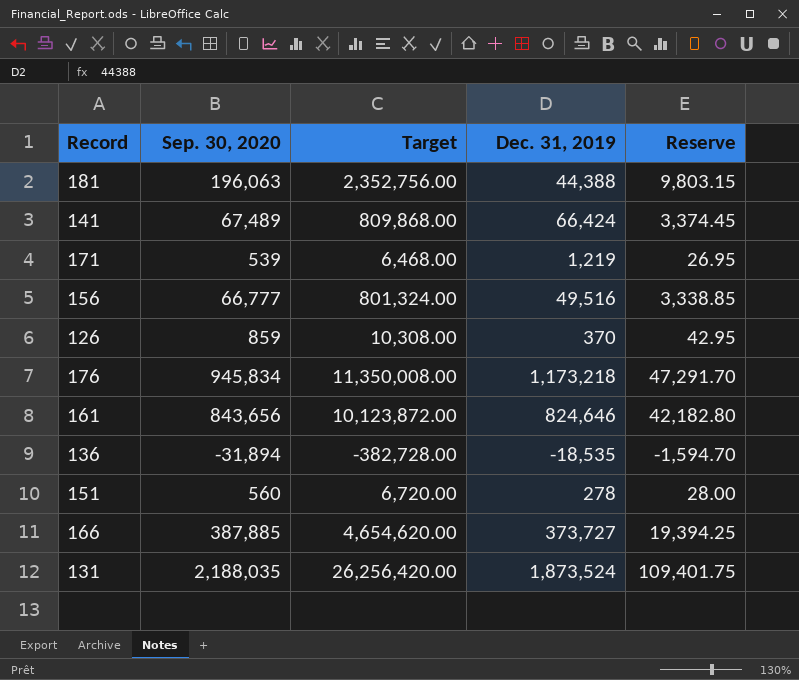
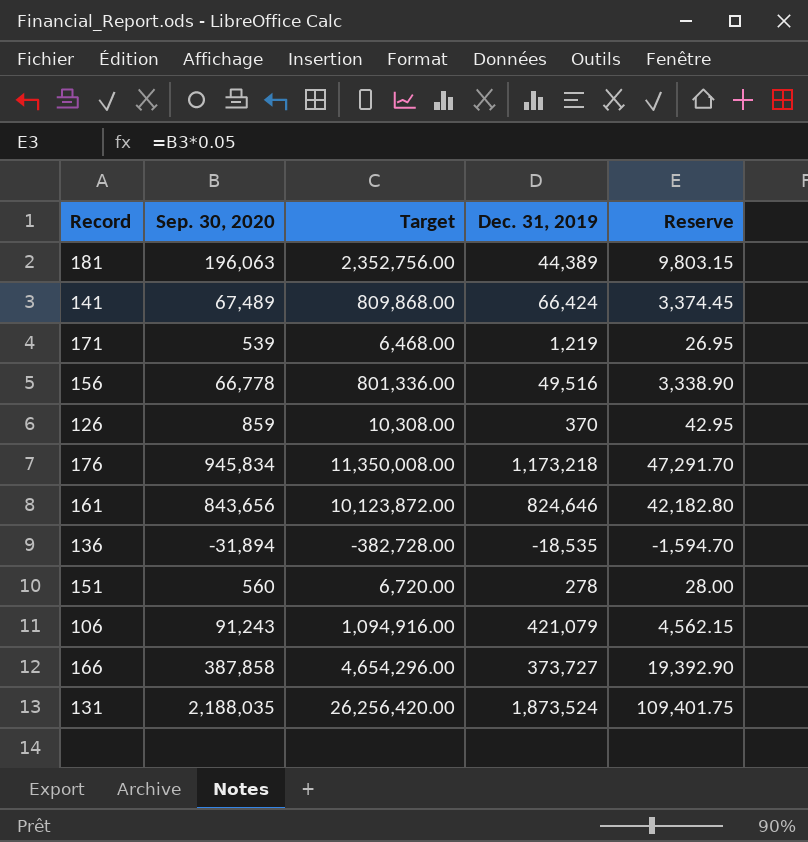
181 | Dec. 31, 2019: 44,388 -> 44,389
156 | Sep. 30, 2020: 66,777 -> 66,778
156 | Target: 801,324.00 -> 801,336.00
156 | Reserve: 3,338.85 -> 3,338.90
row 106: none -> 91,243 | 1,094,916.00 | 421,079 | 4,562.15
166 | Sep. 30, 2020: 387,885 -> 387,858
166 | Target: 4,654,620.00 -> 4,654,296.00
166 | Reserve: 19,394.25 -> 19,392.90

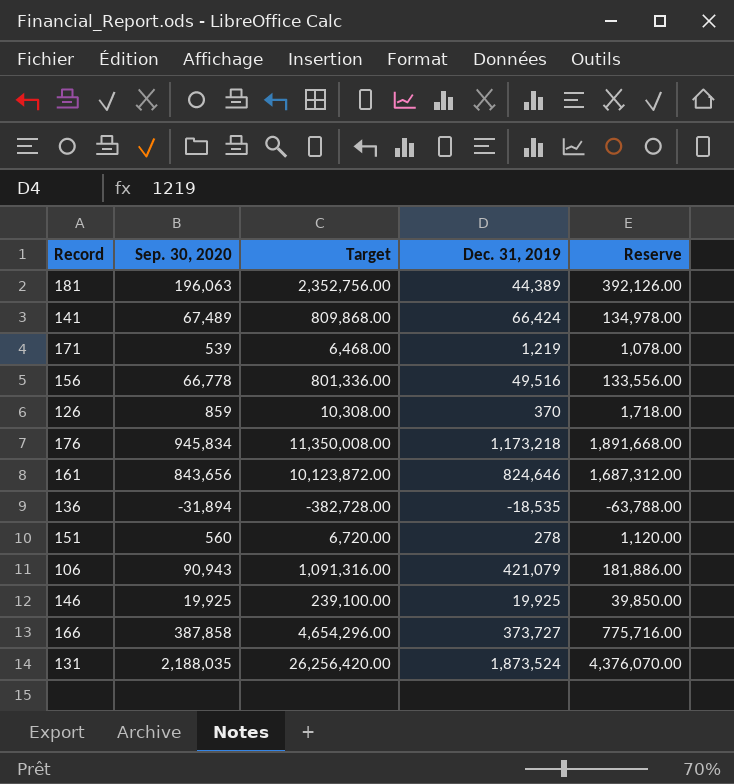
column Reserve | formula: [Sep. 30, 2020] * 0.05 -> [Sep. 30, 2020] * 2
106 | Sep. 30, 2020: 91,243 -> 90,943
106 | Target: 1,094,916.00 -> 1,091,316.00
row 146: none -> 19,925 | 239,100.00 | 19,925 | 39,850.00

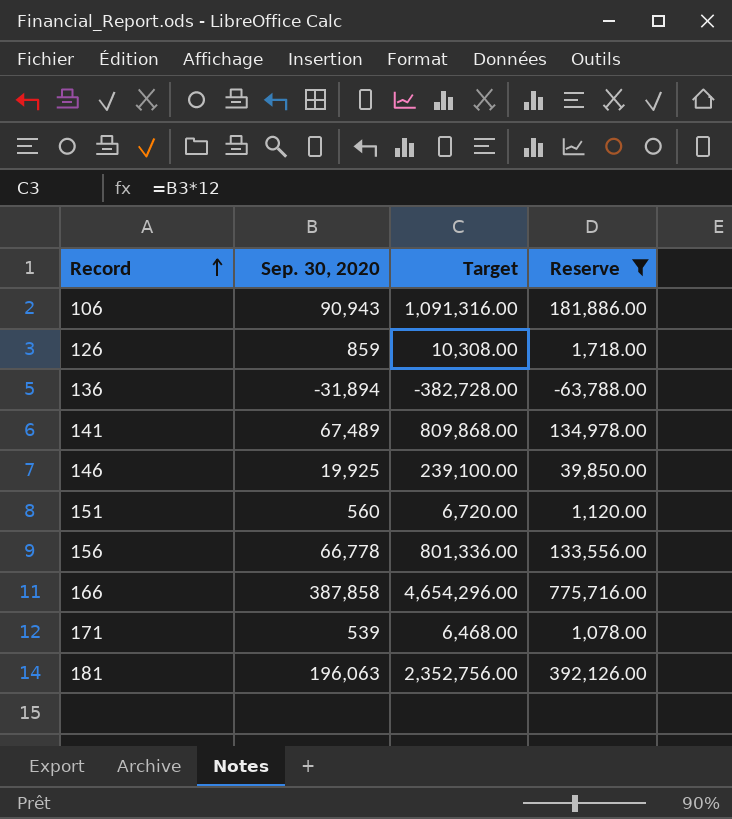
filter: none -> Reserve <= 775,716.00
row order: none -> Record ascending
column Dec. 31, 2019 | position: 4 -> none

